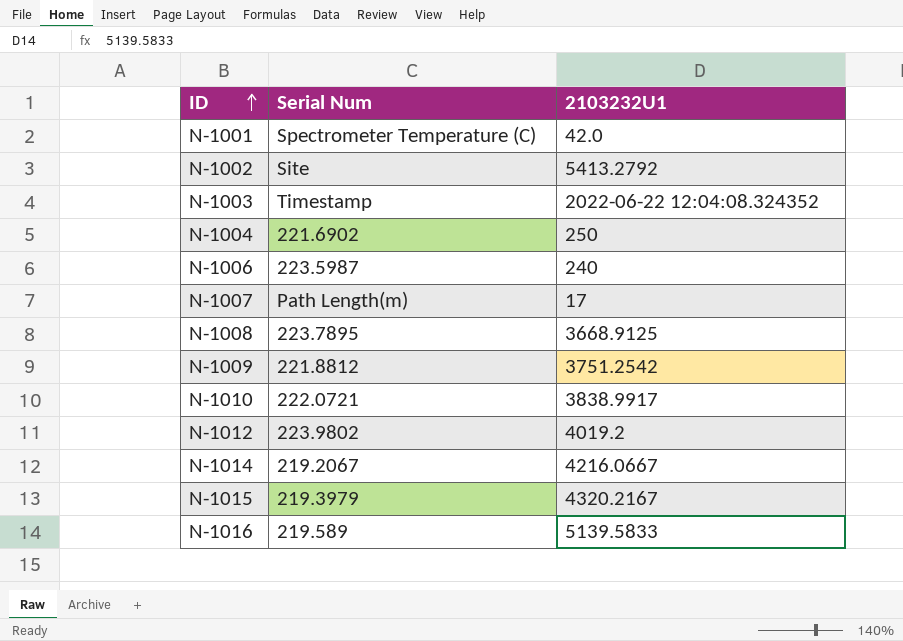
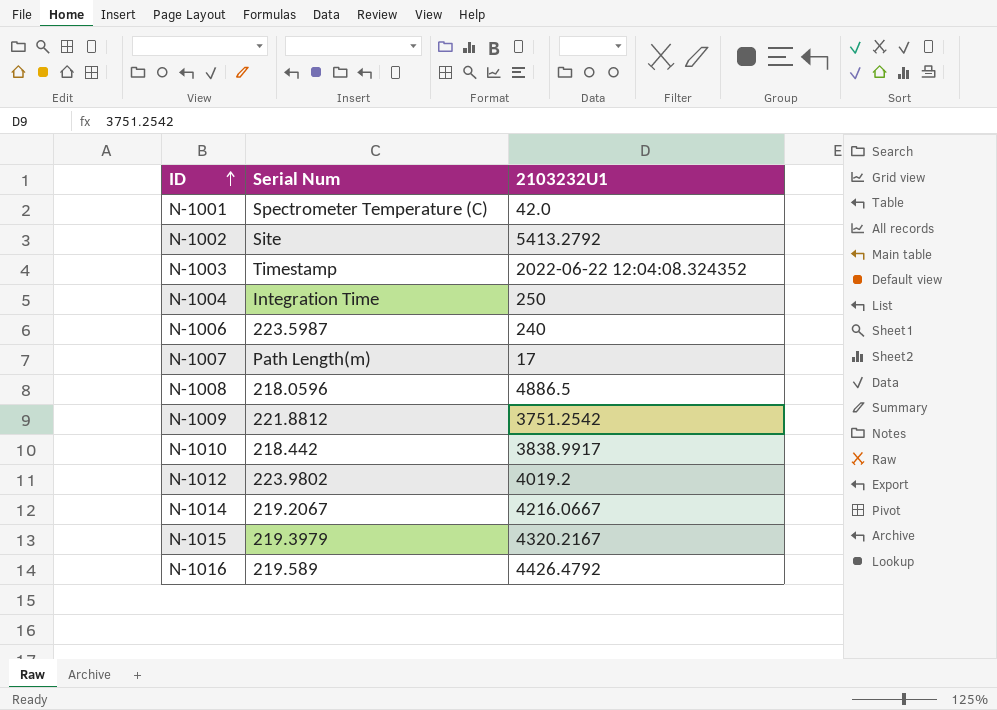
N-1004 | Serial Num: 221.6902 -> Integration Time
N-1008 | Serial Num: 223.7895 -> 218.0596
N-1008 | 2103232U1: 3668.9125 -> 4886.5
N-1010 | Serial Num: 222.0721 -> 218.442
N-1016 | 2103232U1: 5139.5833 -> 4426.4792

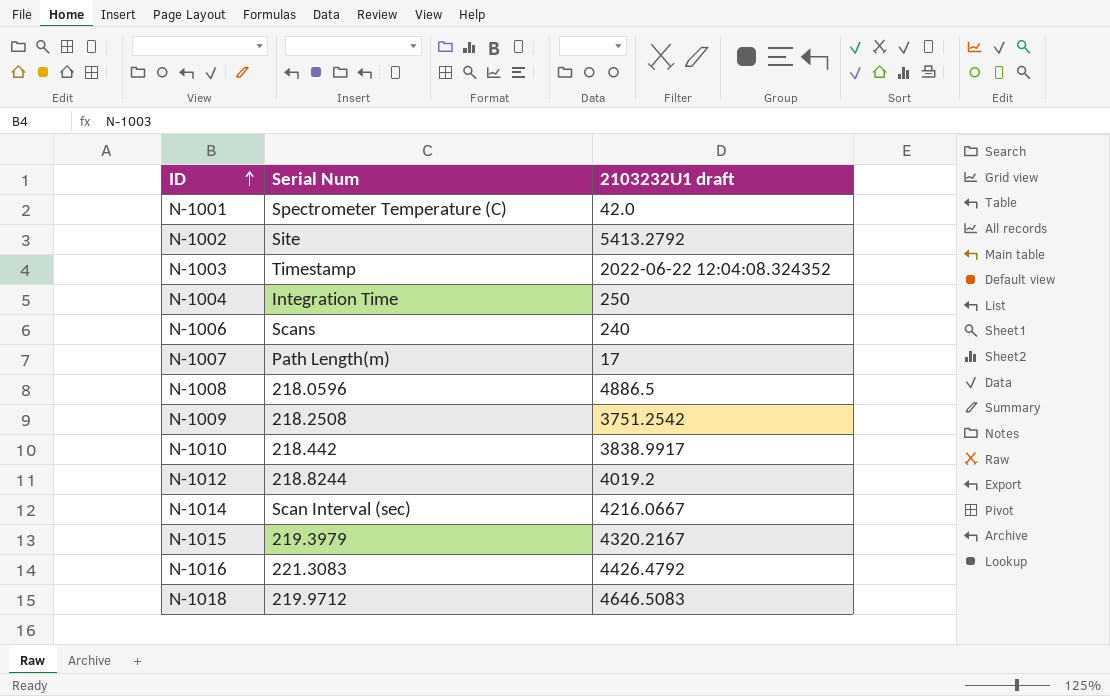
column name: 2103232U1 -> 2103232U1 draft
N-1006 | Serial Num: 223.5987 -> Scans
N-1009 | Serial Num: 221.8812 -> 218.2508
N-1012 | Serial Num: 223.9802 -> 218.8244
N-1014 | Serial Num: 219.2067 -> Scan Interval (sec)
N-1016 | Serial Num: 219.589 -> 221.3083
row N-1018: none -> 219.9712 | 4646.5083

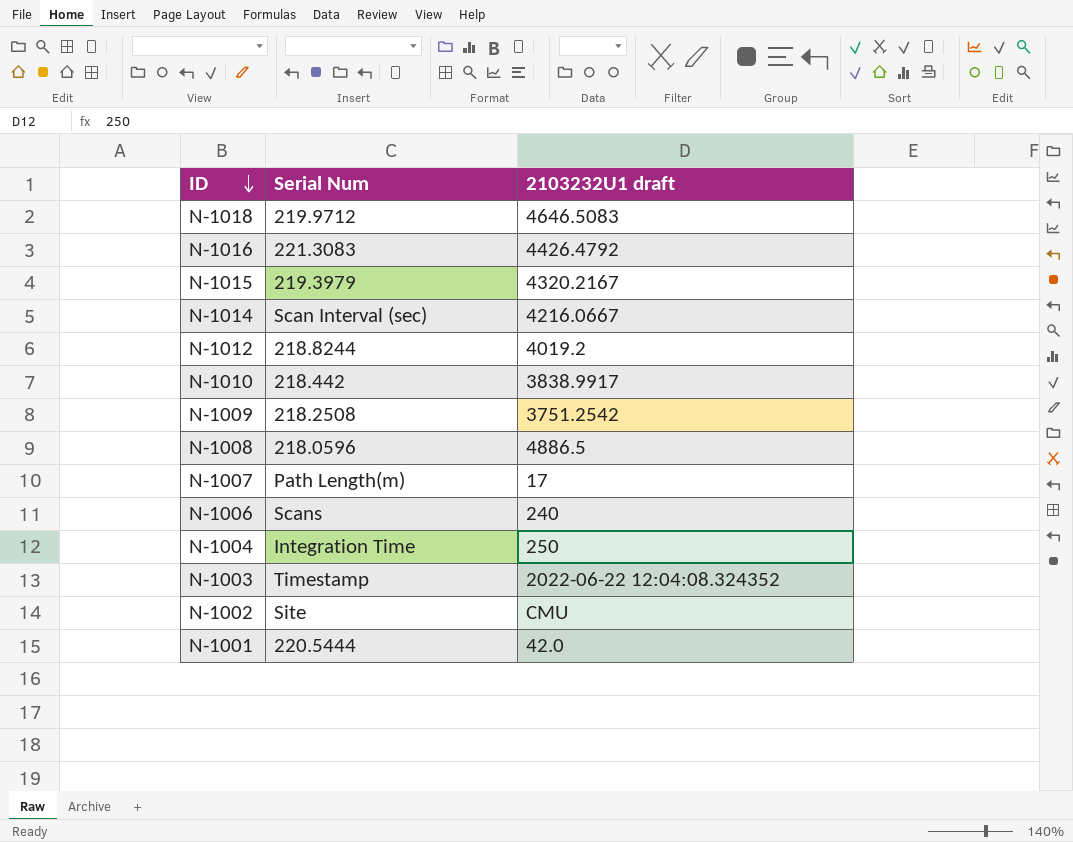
row order: ID ascending -> ID descending
N-1002 | 2103232U1 draft: 5413.2792 -> CMU
N-1001 | Serial Num: Spectrometer Temperature (C) -> 220.5444

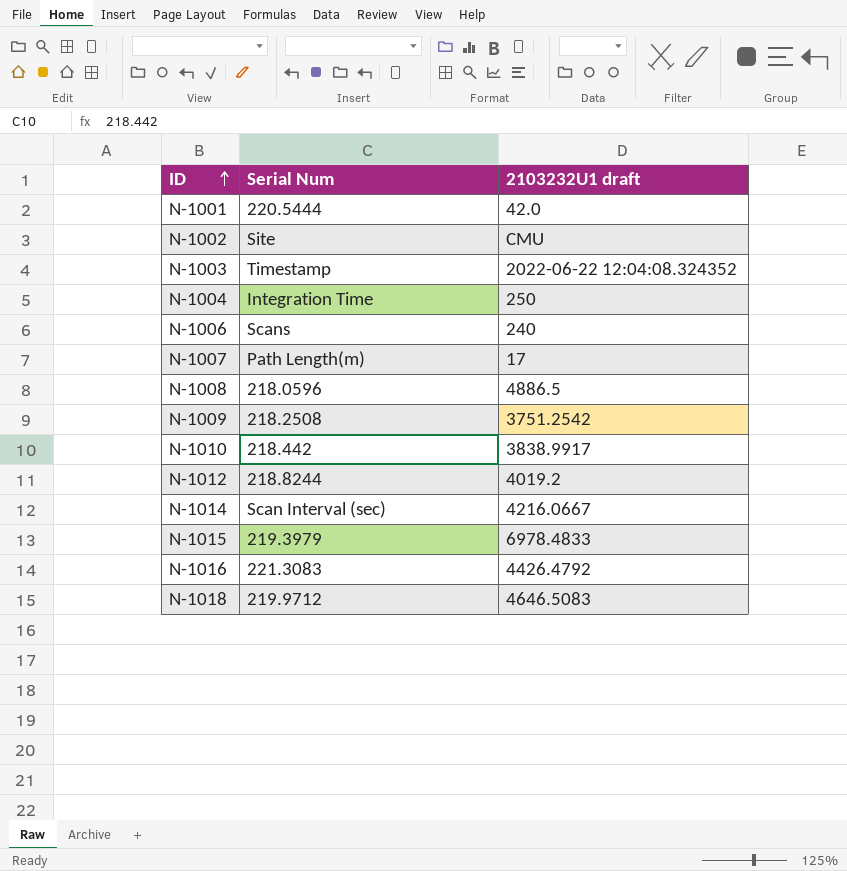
row order: ID descending -> ID ascending
N-1015 | 2103232U1 draft: 4320.2167 -> 6978.4833

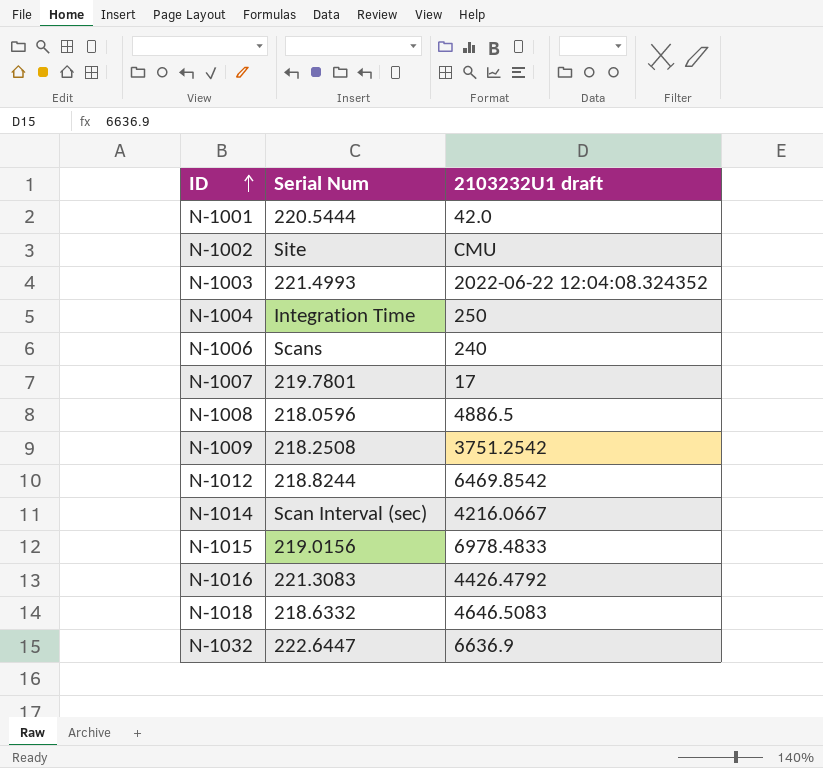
row N-1010: 218.442 | 3838.9917 -> none
N-1003 | Serial Num: Timestamp -> 221.4993
N-1007 | Serial Num: Path Length(m) -> 219.7801
N-1012 | 2103232U1 draft: 4019.2 -> 6469.8542
N-1015 | Serial Num: 219.3979 -> 219.0156
N-1018 | Serial Num: 219.9712 -> 218.6332
row N-1032: none -> 222.6447 | 6636.9

